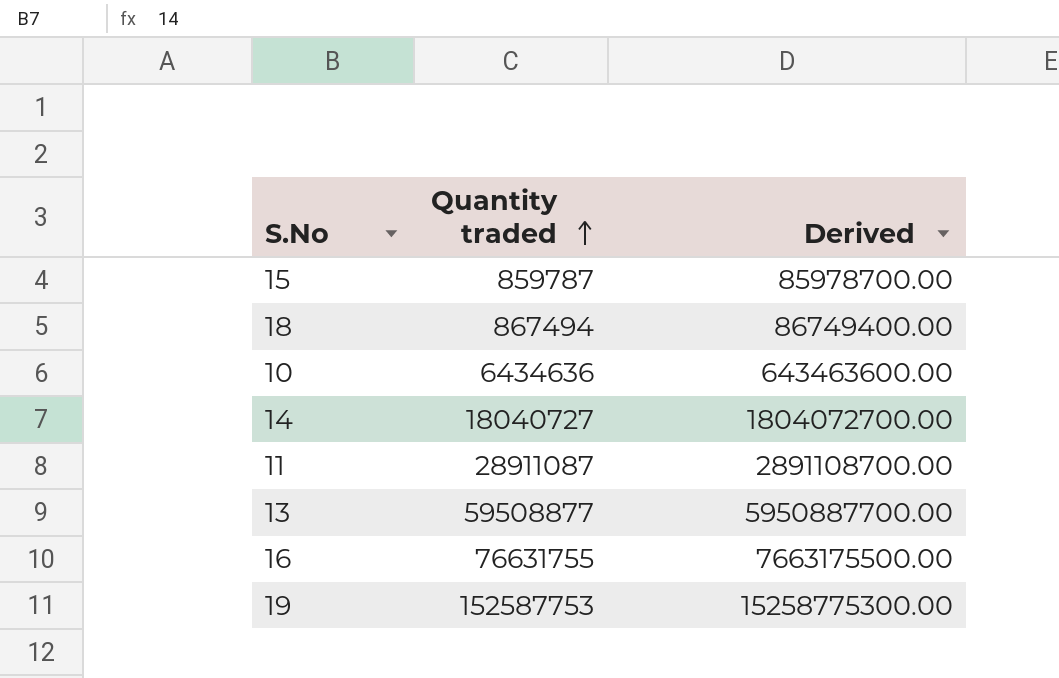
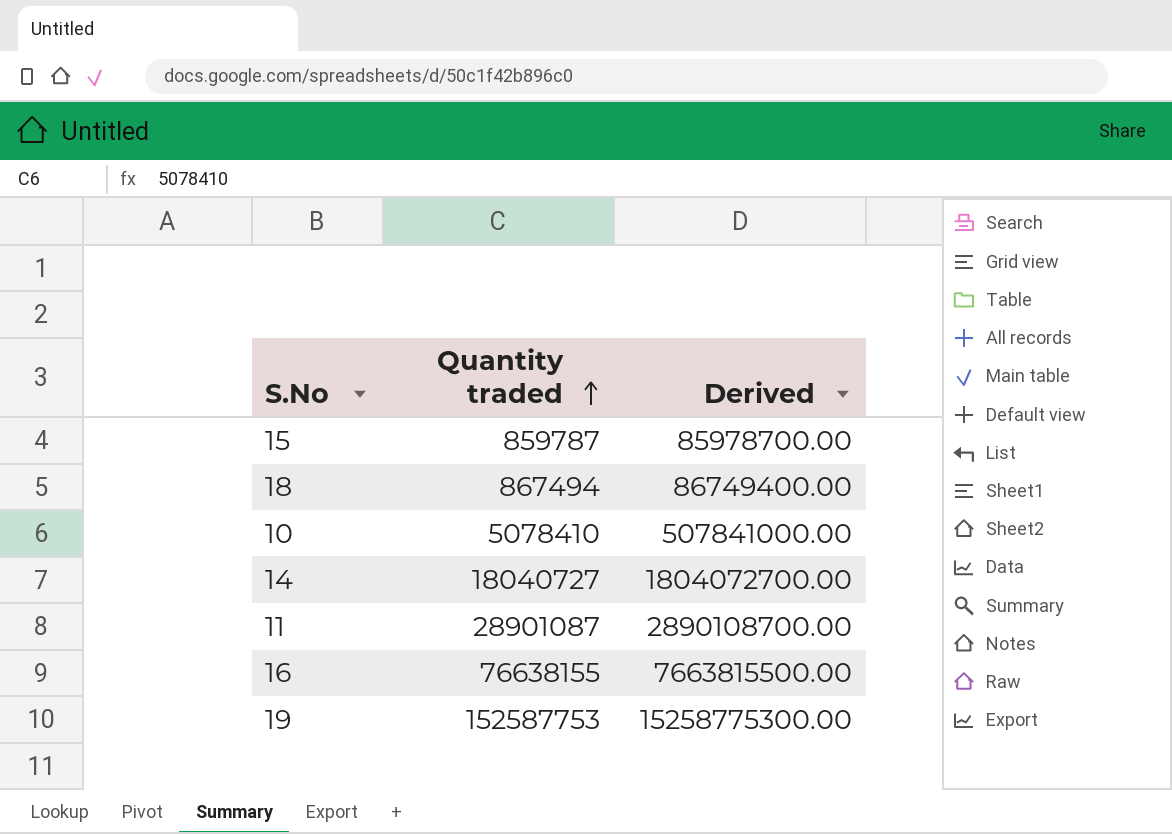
row 13: 59508877 | 5950887700.00 -> none
10 | Quantity traded: 6434636 -> 5078410
10 | Derived: 643463600.00 -> 507841000.00
11 | Quantity traded: 28911087 -> 28901087
11 | Derived: 2891108700.00 -> 2890108700.00
16 | Quantity traded: 76631755 -> 76638155
16 | Derived: 7663175500.00 -> 7663815500.00

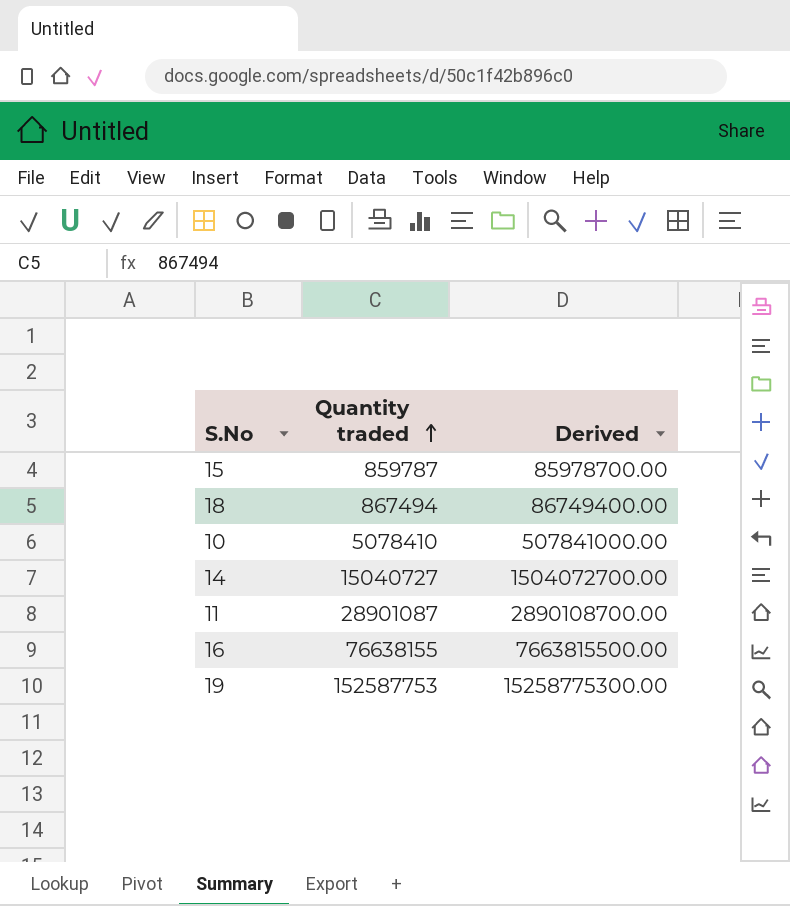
14 | Quantity traded: 18040727 -> 15040727
14 | Derived: 1804072700.00 -> 1504072700.00

